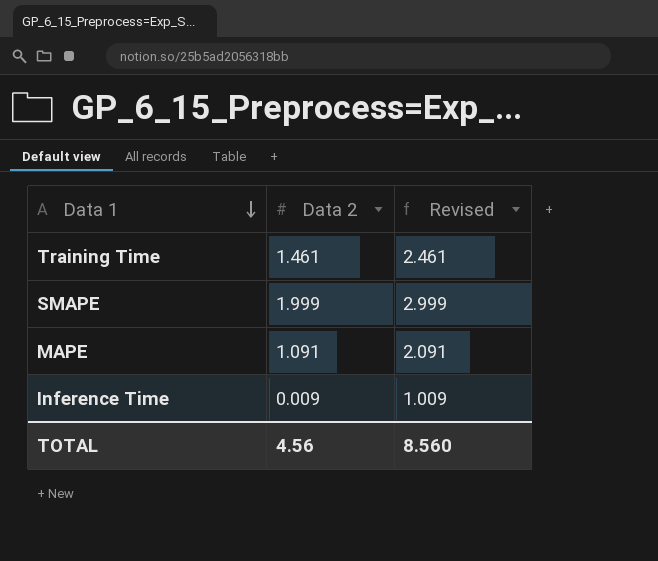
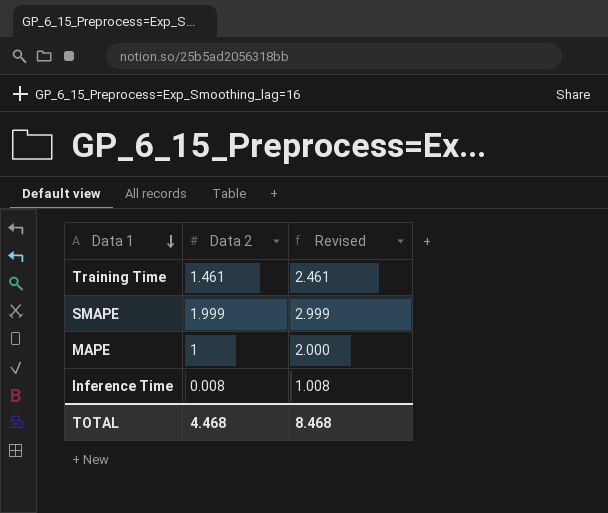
MAPE | Data 2: 1.091 -> 1
MAPE | Revised: 2.091 -> 2.000
Inference Time | Data 2: 0.009 -> 0.008
Inference Time | Revised: 1.009 -> 1.008
TOTAL | Data 2: 4.56 -> 4.468
TOTAL | Revised: 8.560 -> 8.468

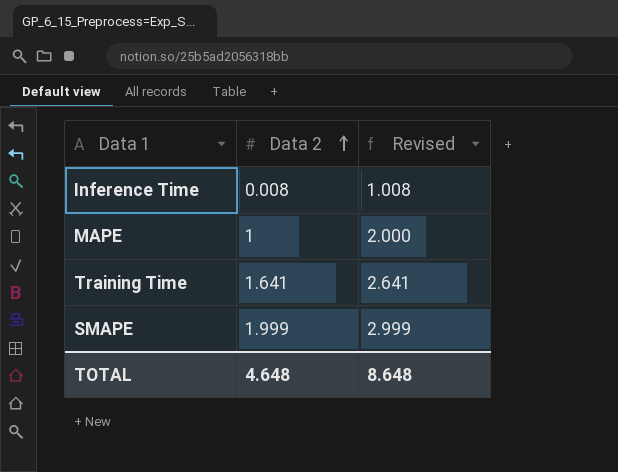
row order: Data 1 descending -> Data 2 ascending
Training Time | Data 2: 1.461 -> 1.641
Training Time | Revised: 2.461 -> 2.641
TOTAL | Data 2: 4.468 -> 4.648
TOTAL | Revised: 8.468 -> 8.648

